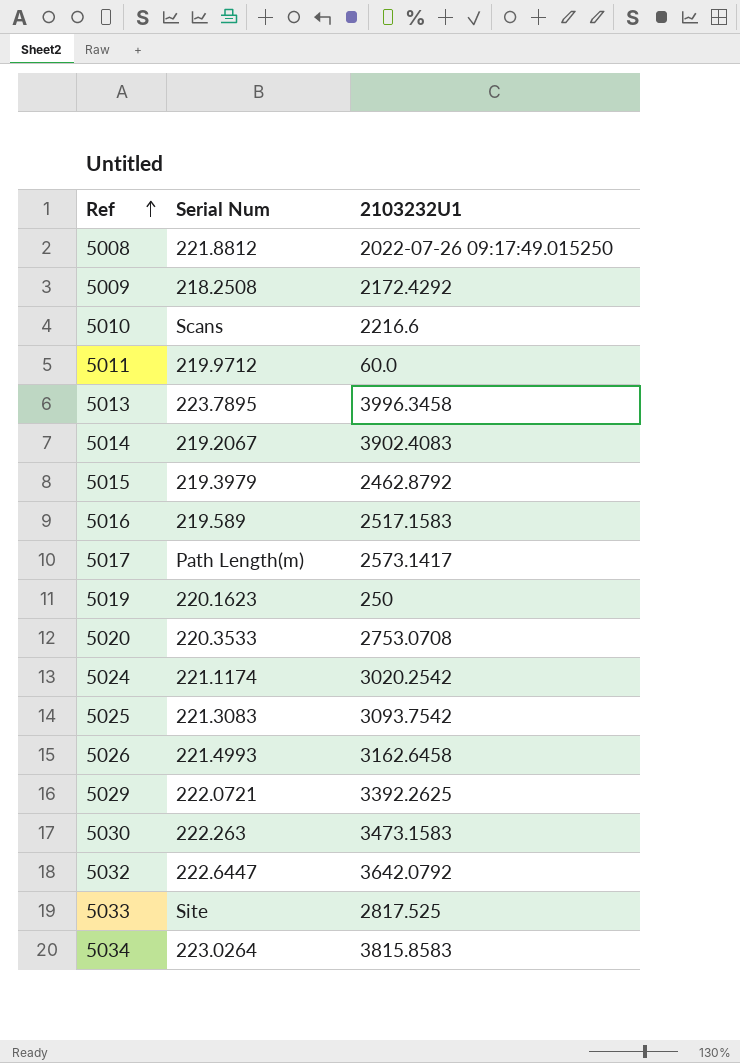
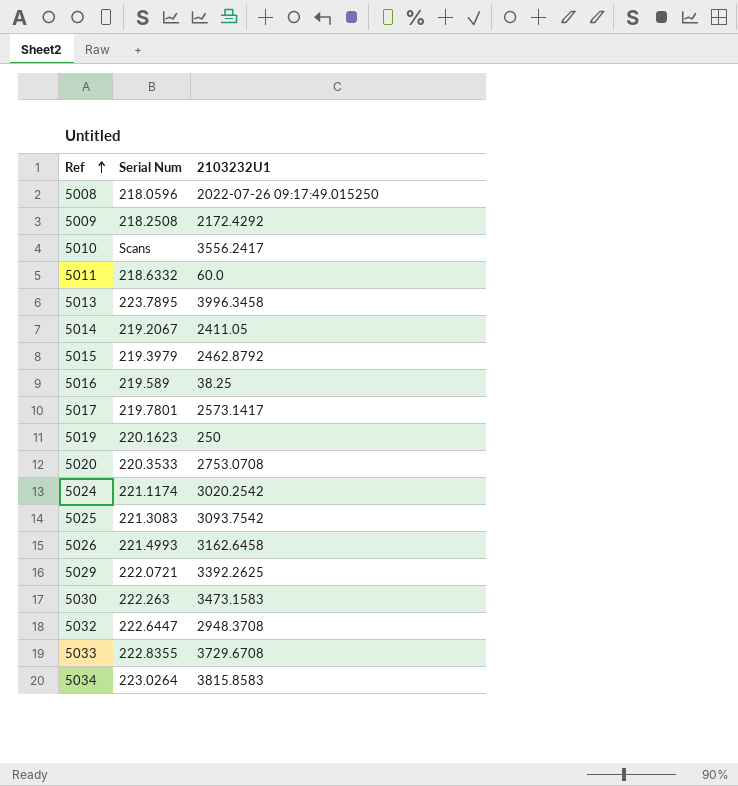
5008 | Serial Num: 221.8812 -> 218.0596
5010 | 2103232U1: 2216.6 -> 3556.2417
5011 | Serial Num: 219.9712 -> 218.6332
5014 | 2103232U1: 3902.4083 -> 2411.05
5016 | 2103232U1: 2517.1583 -> 38.25
5017 | Serial Num: Path Length(m) -> 219.7801
5032 | 2103232U1: 3642.0792 -> 2948.3708
5033 | Serial Num: Site -> 222.8355
5033 | 2103232U1: 2817.525 -> 3729.6708

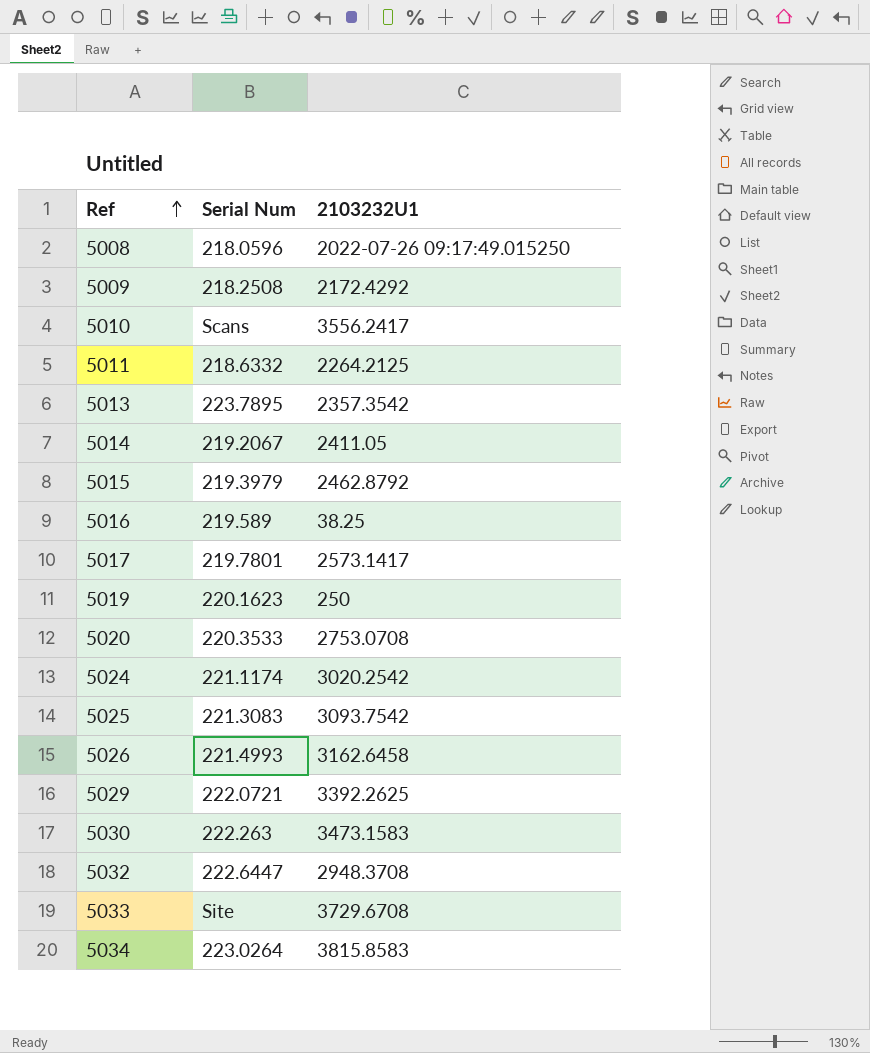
5011 | 2103232U1: 60.0 -> 2264.2125
5013 | 2103232U1: 3996.3458 -> 2357.3542
5033 | Serial Num: 222.8355 -> Site

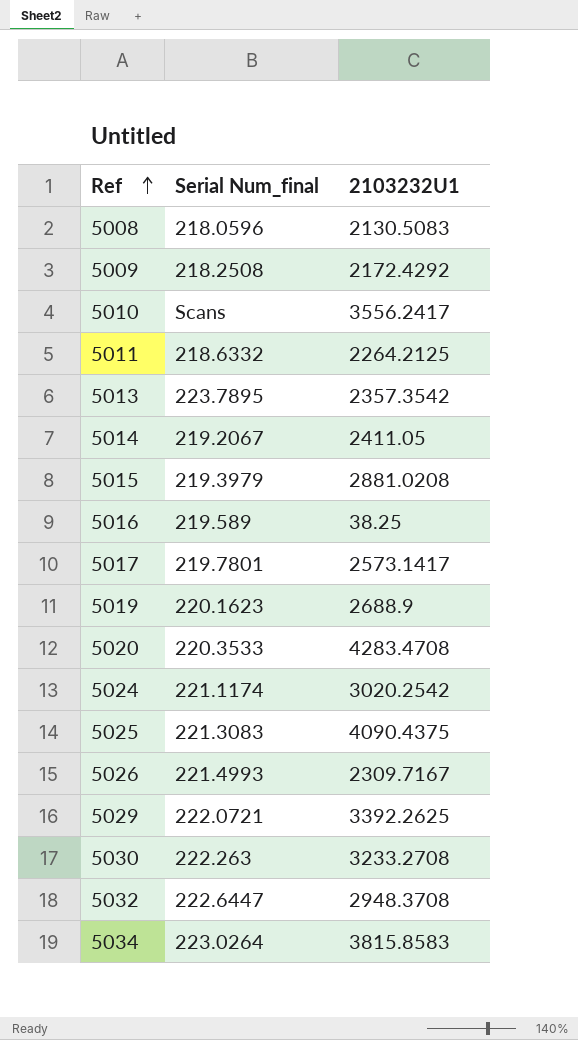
column name: Serial Num -> Serial Num_final
row 5033: Site | 3729.6708 -> none
5008 | 2103232U1: 2022-07-26 09:17:49.015250 -> 2130.5083
5015 | 2103232U1: 2462.8792 -> 2881.0208
5019 | 2103232U1: 250 -> 2688.9
5020 | 2103232U1: 2753.0708 -> 4283.4708
5025 | 2103232U1: 3093.7542 -> 4090.4375
5026 | 2103232U1: 3162.6458 -> 2309.7167
5030 | 2103232U1: 3473.1583 -> 3233.2708

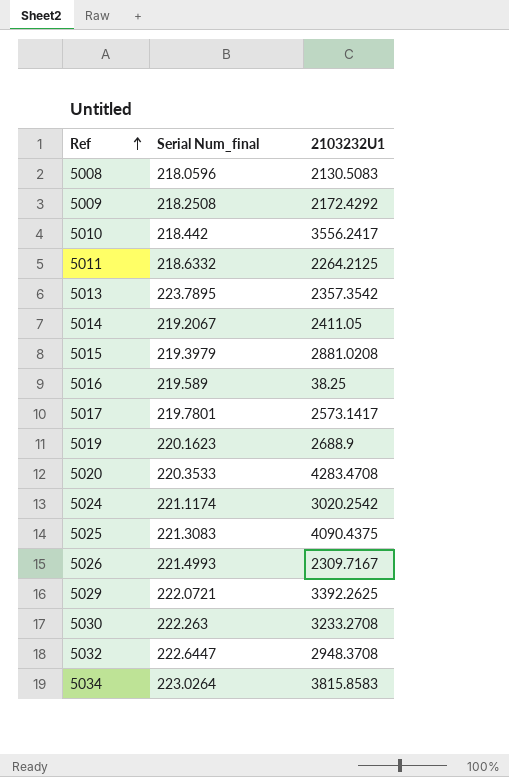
5010 | Serial Num_final: Scans -> 218.442

